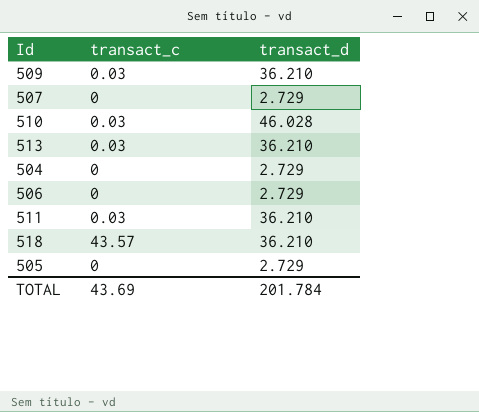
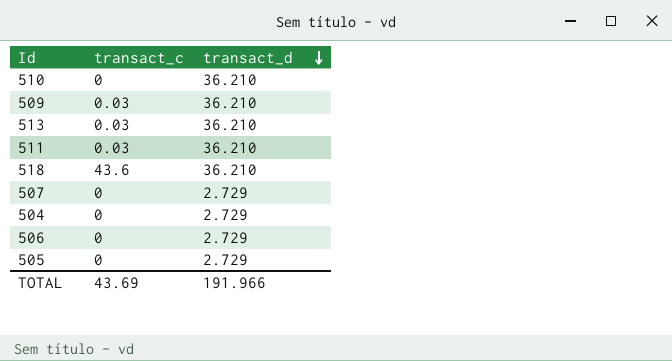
row order: none -> transact_d descending
510 | transact_c: 0.03 -> 0
510 | transact_d: 46.028 -> 36.210
518 | transact_c: 43.57 -> 43.6
TOTAL | transact_d: 201.784 -> 191.966

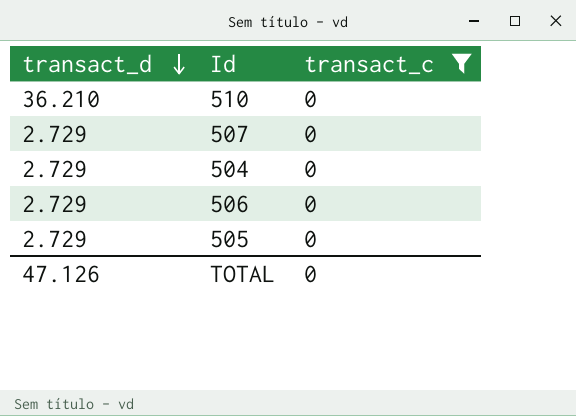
filter: none -> transact_c = 0
column transact_d | position: 3 -> 1
TOTAL | transact_d: 191.966 -> 47.126
TOTAL | transact_c: 43.69 -> 0

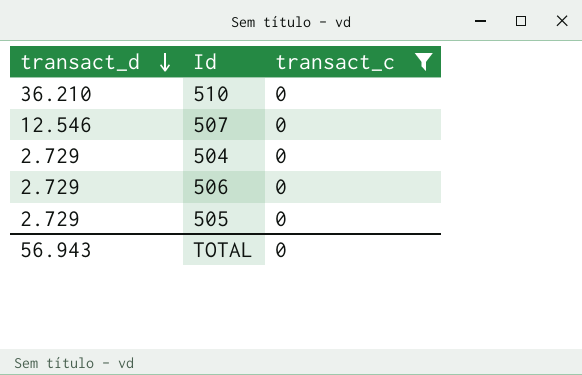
507 | transact_d: 2.729 -> 12.546
TOTAL | transact_d: 47.126 -> 56.943

